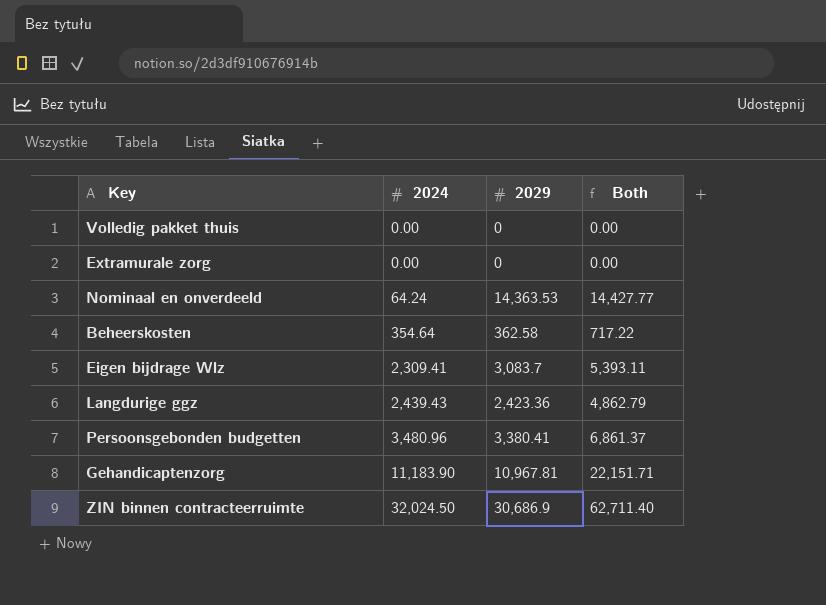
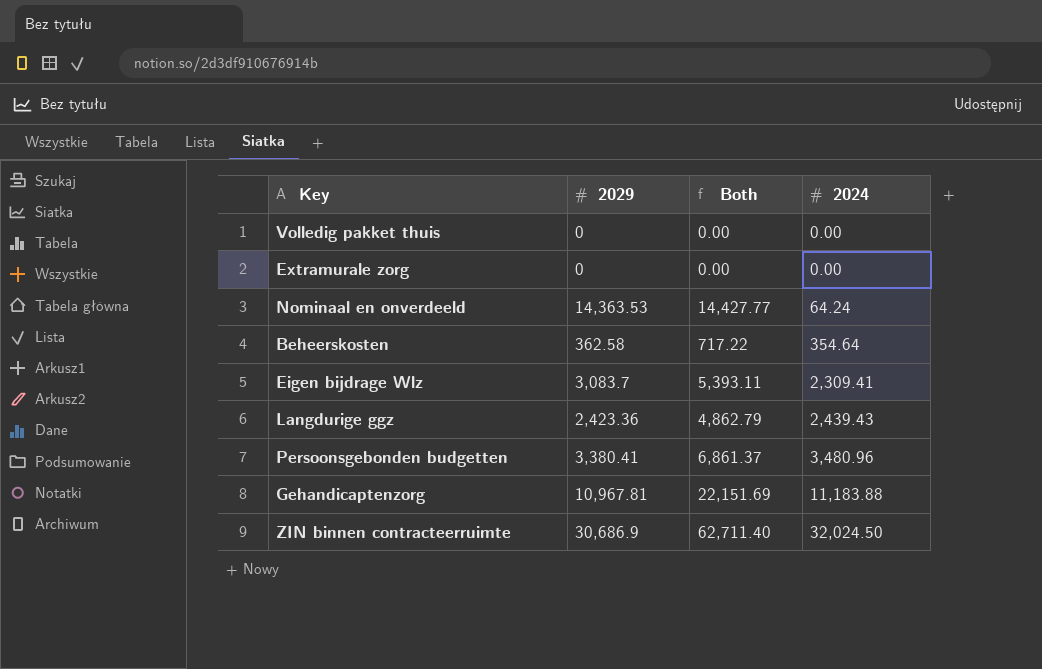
column 2024 | position: 2 -> 4
Gehandicaptenzorg | Both: 22,151.71 -> 22,151.69
Gehandicaptenzorg | 2024: 11,183.90 -> 11,183.88

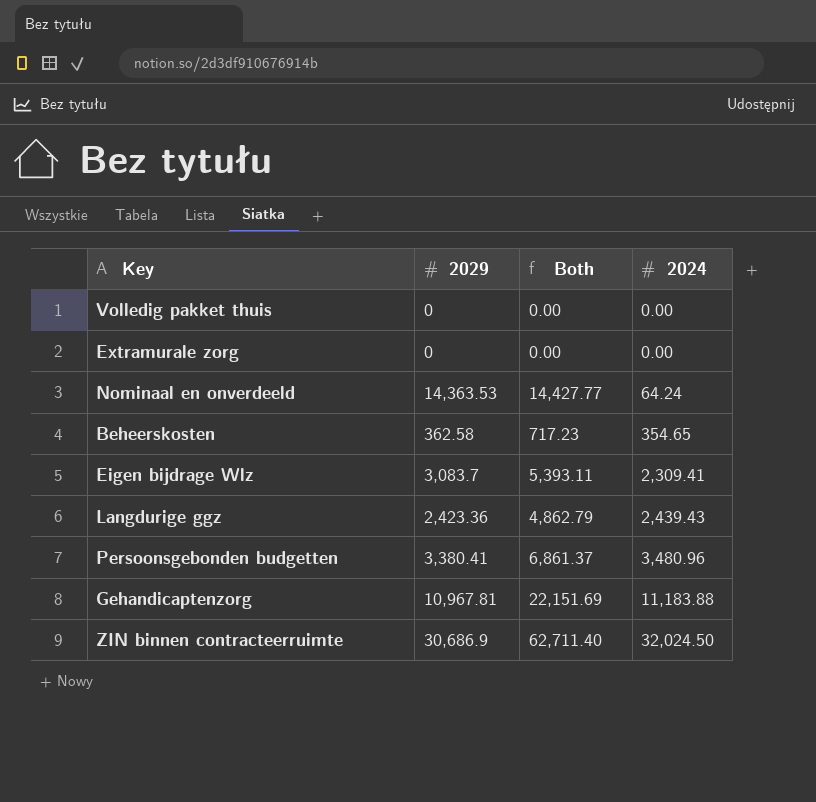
Beheerskosten | Both: 717.22 -> 717.23
Beheerskosten | 2024: 354.64 -> 354.65

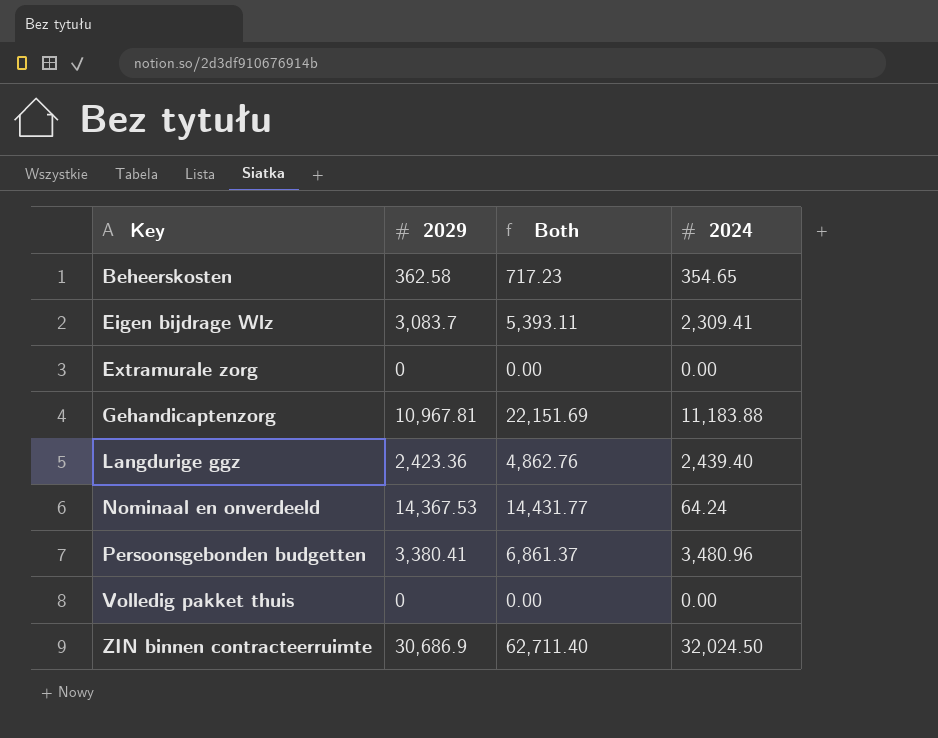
row order: 2024 ascending -> Key ascending
Langdurige ggz | Both: 4,862.79 -> 4,862.76
Langdurige ggz | 2024: 2,439.43 -> 2,439.40
Nominaal en onverdeeld | 2029: 14,363.53 -> 14,367.53
Nominaal en onverdeeld | Both: 14,427.77 -> 14,431.77

